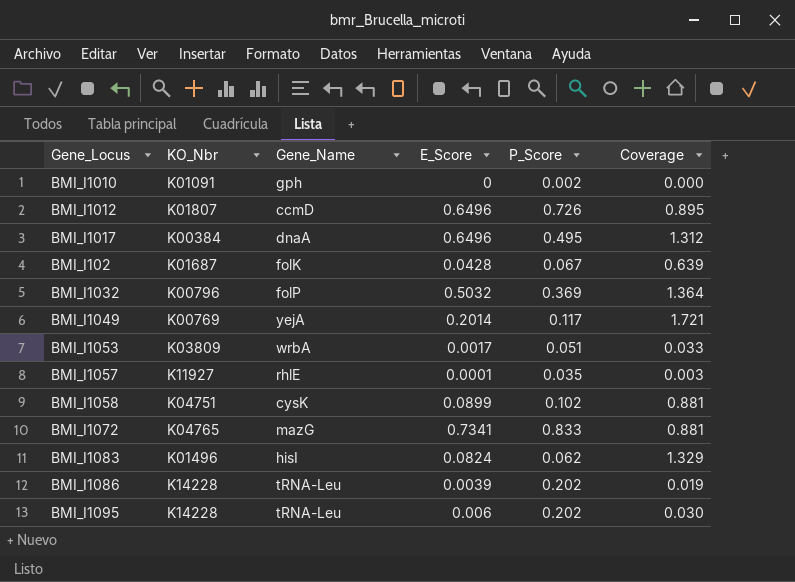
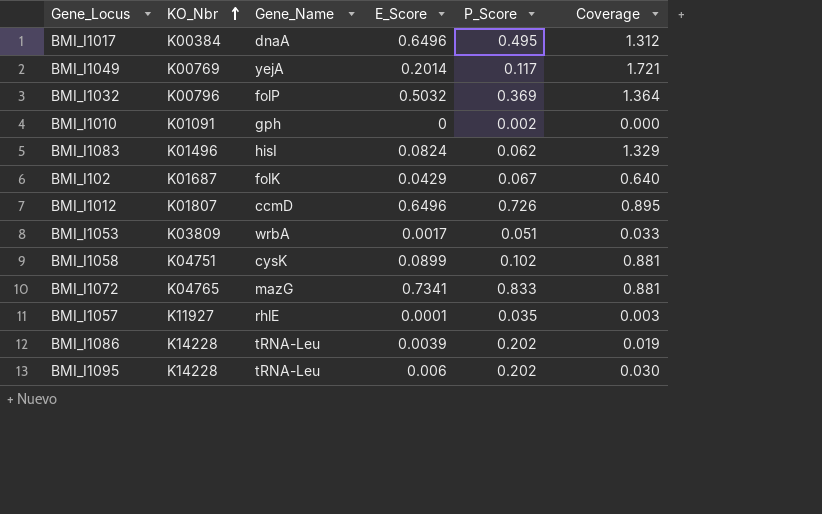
row order: none -> KO_Nbr ascending
BMI_I102 | E_Score: 0.0428 -> 0.0429
BMI_I102 | Coverage: 0.639 -> 0.640

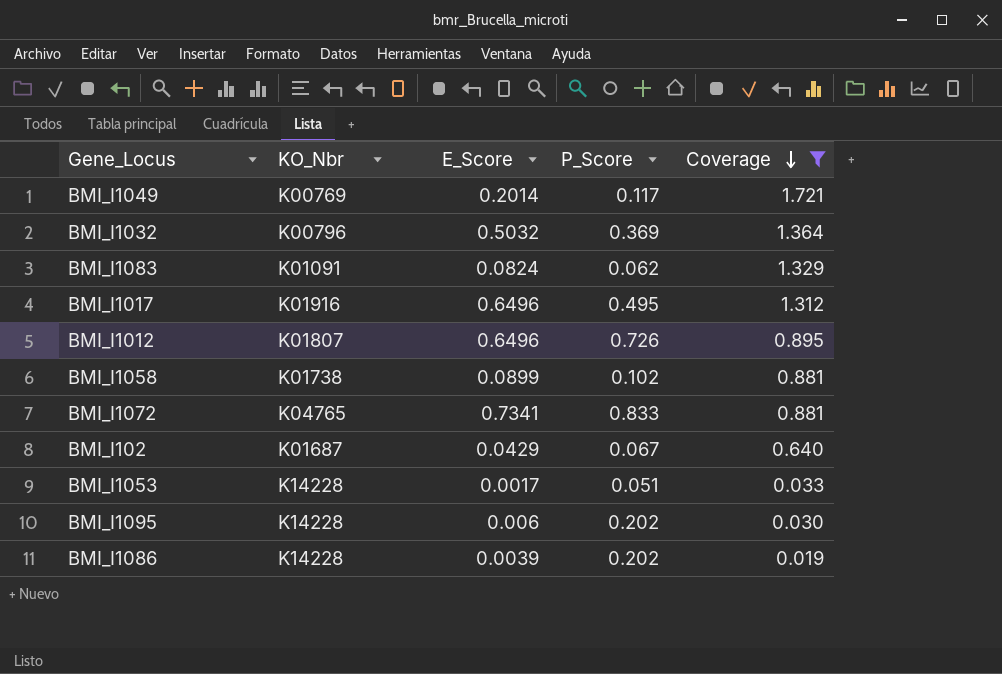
filter: none -> Coverage >= 0.019
row order: KO_Nbr ascending -> Coverage descending
column Gene_Name | position: 3 -> none
BMI_I1083 | KO_Nbr: K01496 -> K01091
BMI_I1017 | KO_Nbr: K00384 -> K01916
BMI_I1058 | KO_Nbr: K04751 -> K01738
BMI_I1053 | KO_Nbr: K03809 -> K14228

